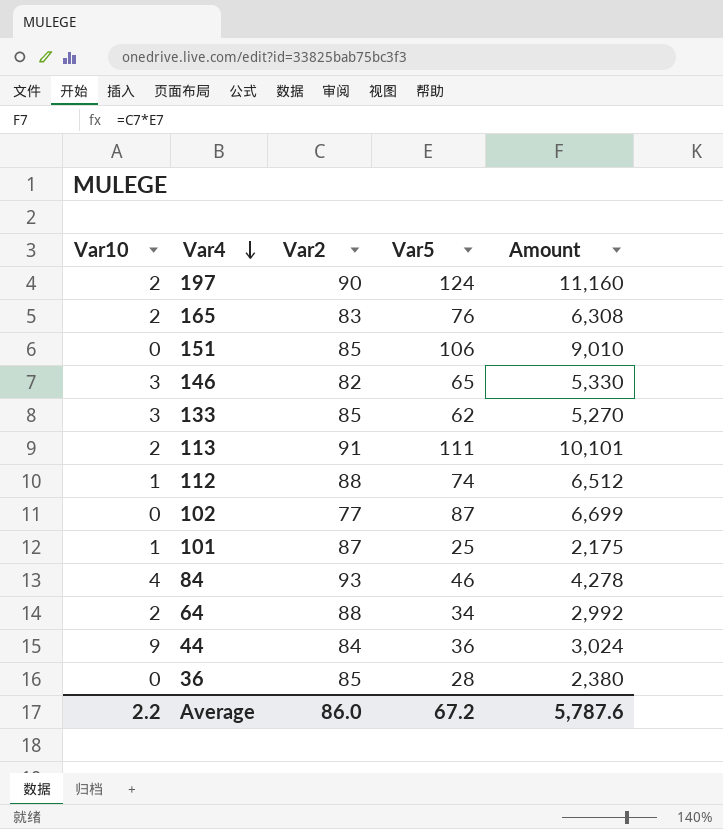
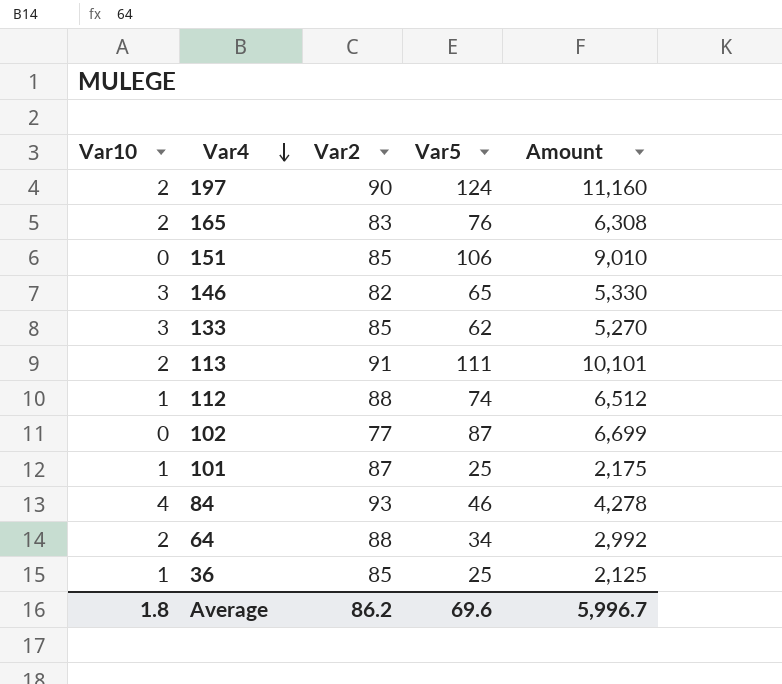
row 44: 9 | 84 | 36 | 3,024 -> none
36 | Var10: 0 -> 1
36 | Var5: 28 -> 25
36 | Amount: 2,380 -> 2,125
Average | Var10: 2.2 -> 1.8
Average | Var2: 86.0 -> 86.2
Average | Var5: 67.2 -> 69.6
Average | Amount: 5,787.6 -> 5,996.7

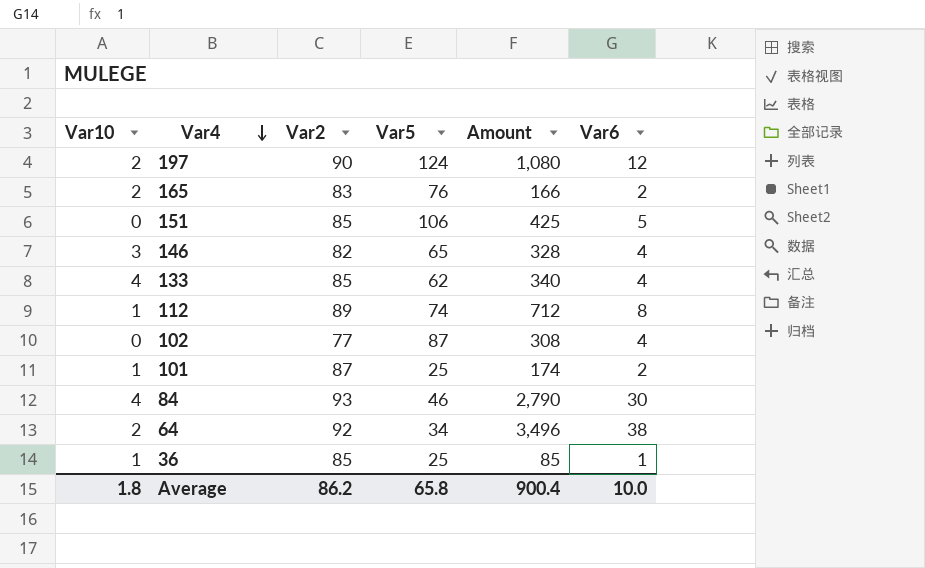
column Amount | formula: [Var2] * [Var5] -> [Var2] * [Var6]
column Var6 | position: none -> 6
row 113: 2 | 91 | 111 | 10,101 -> none
133 | Var10: 3 -> 4
112 | Var2: 88 -> 89
64 | Var2: 88 -> 92
Average | Var5: 69.6 -> 65.8
Average | Amount: 5,996.7 -> 900.4

